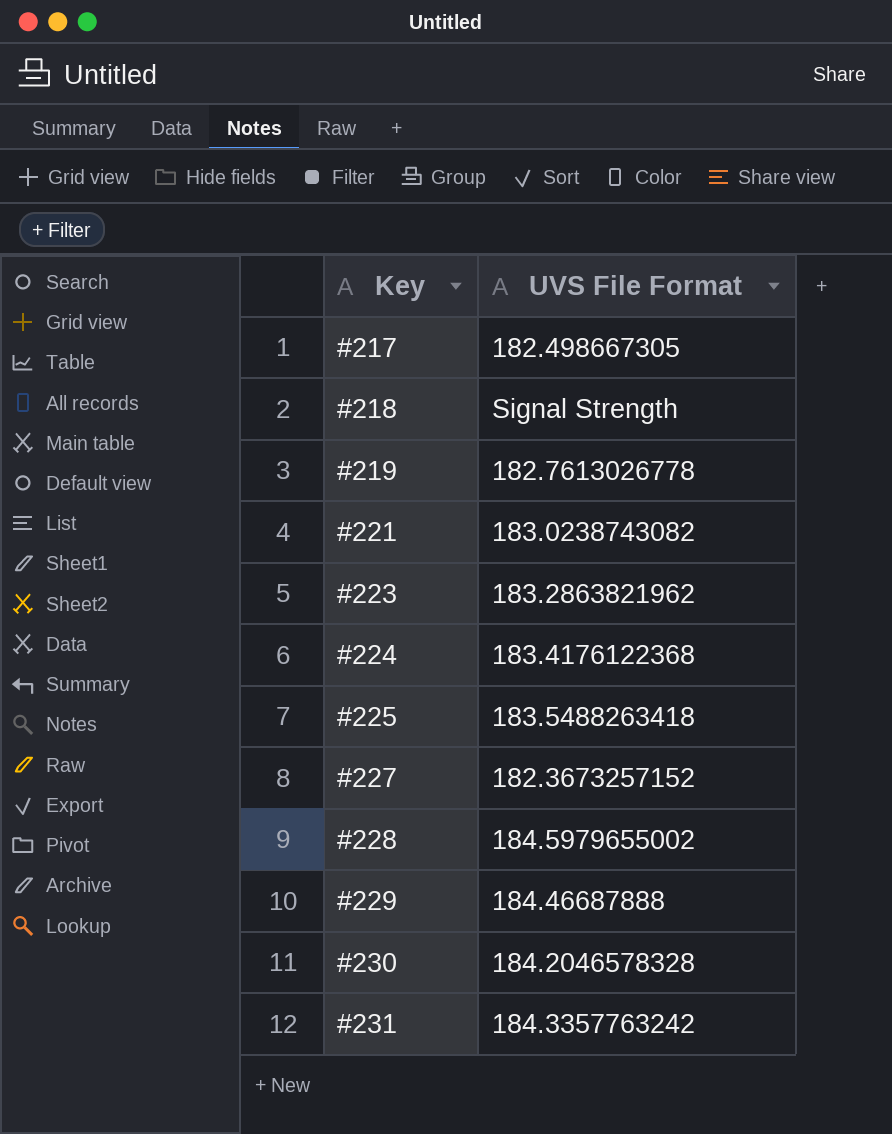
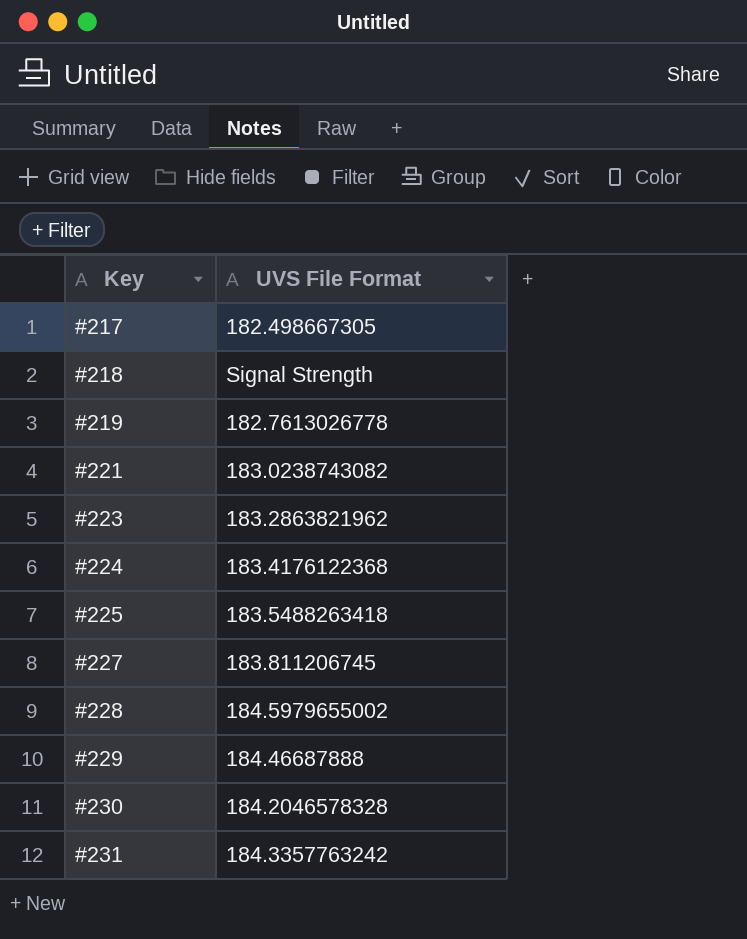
#227 | UVS File Format: 182.3673257152 -> 183.811206745

